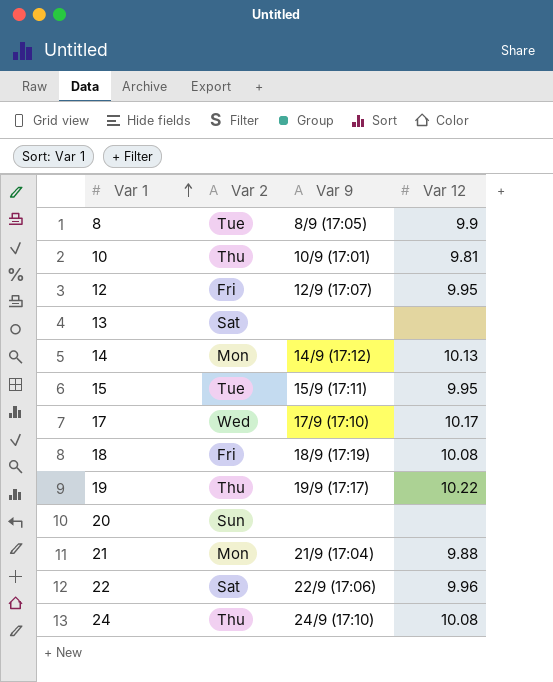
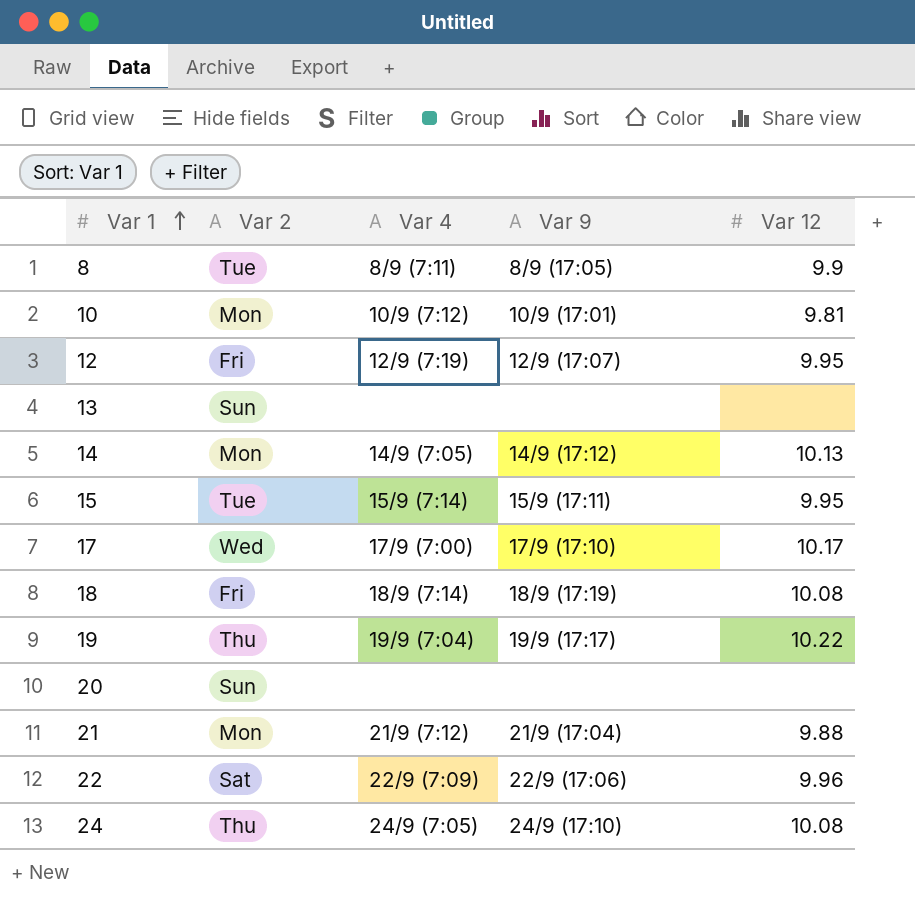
column Var 4 | position: none -> 3
10 | Var 2: Thu -> Mon
13 | Var 2: Sat -> Sun

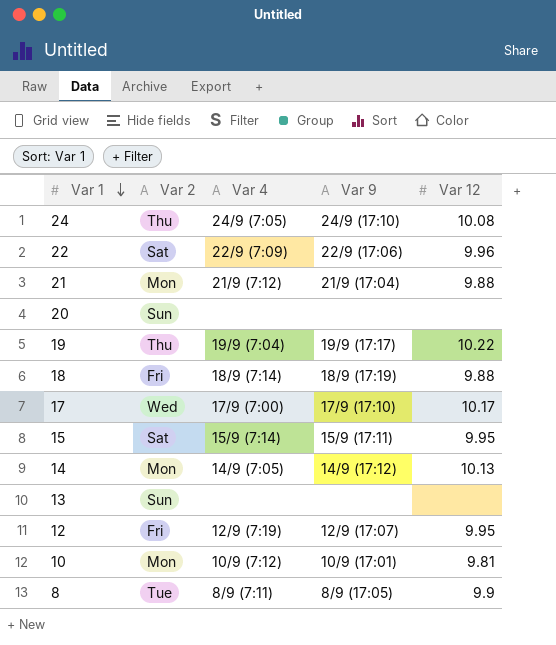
row order: Var 1 ascending -> Var 1 descending
18 | Var 12: 10.08 -> 9.88
15 | Var 2: Tue -> Sat

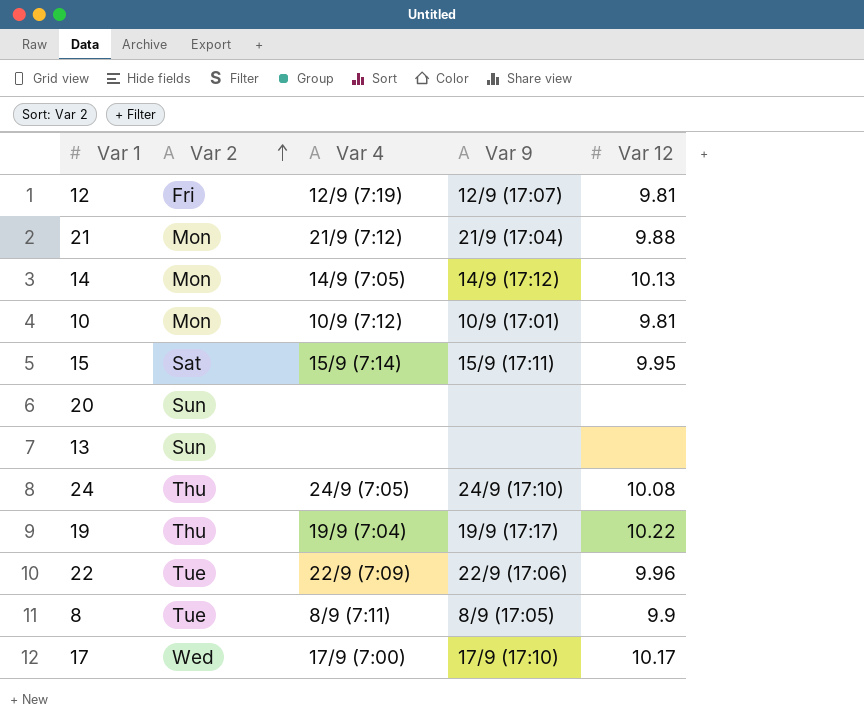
row order: Var 1 descending -> Var 2 ascending
row 18: Fri | 18/9 (7:14) | 18/9 (17:19) | 9.88 -> none
12 | Var 12: 9.95 -> 9.81
22 | Var 2: Sat -> Tue

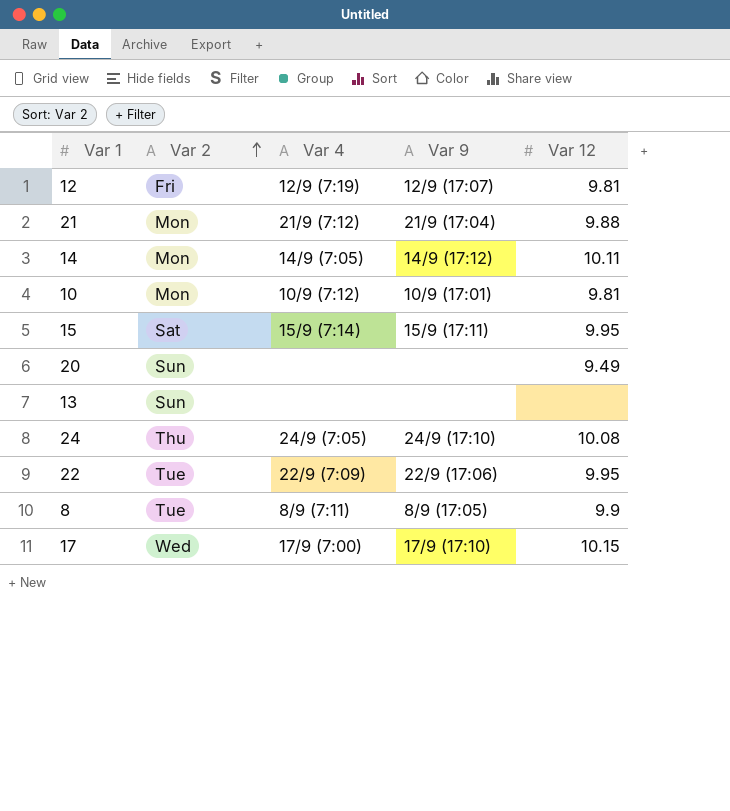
row 19: Thu | 19/9 (7:04) | 19/9 (17:17) | 10.22 -> none
14 | Var 12: 10.13 -> 10.11
20 | Var 12: none -> 9.49
22 | Var 12: 9.96 -> 9.95
17 | Var 12: 10.17 -> 10.15

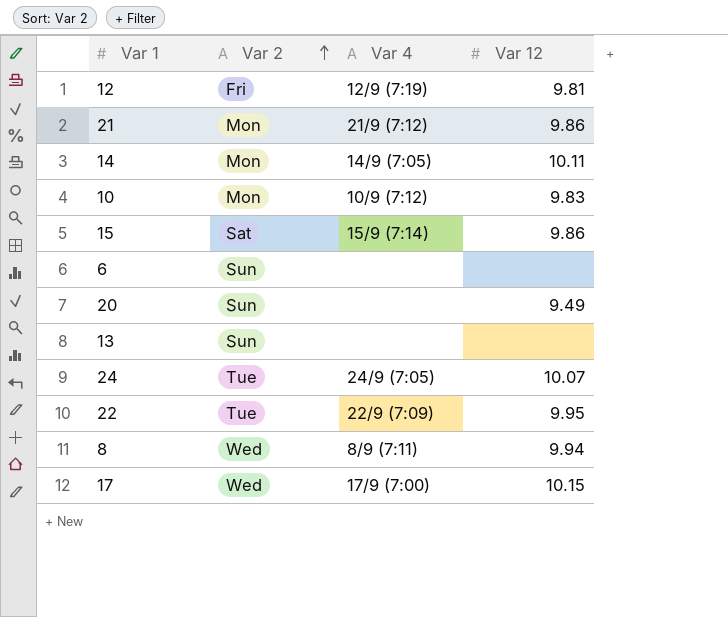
column Var 9 | position: 4 -> none
21 | Var 12: 9.88 -> 9.86
10 | Var 12: 9.81 -> 9.83
15 | Var 12: 9.95 -> 9.86
row 6: none -> Sun | none | none
24 | Var 2: Thu -> Tue
24 | Var 12: 10.08 -> 10.07
8 | Var 2: Tue -> Wed
8 | Var 12: 9.9 -> 9.94

